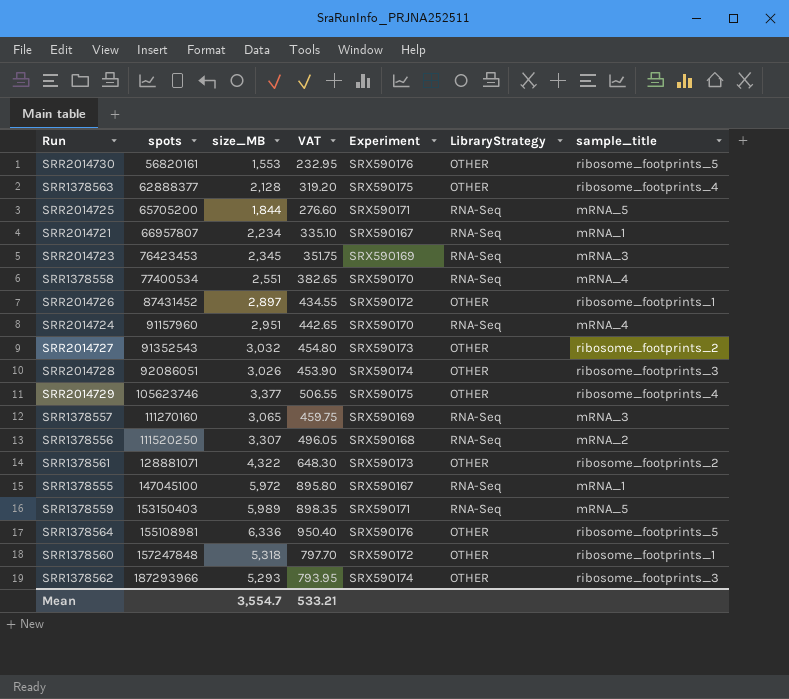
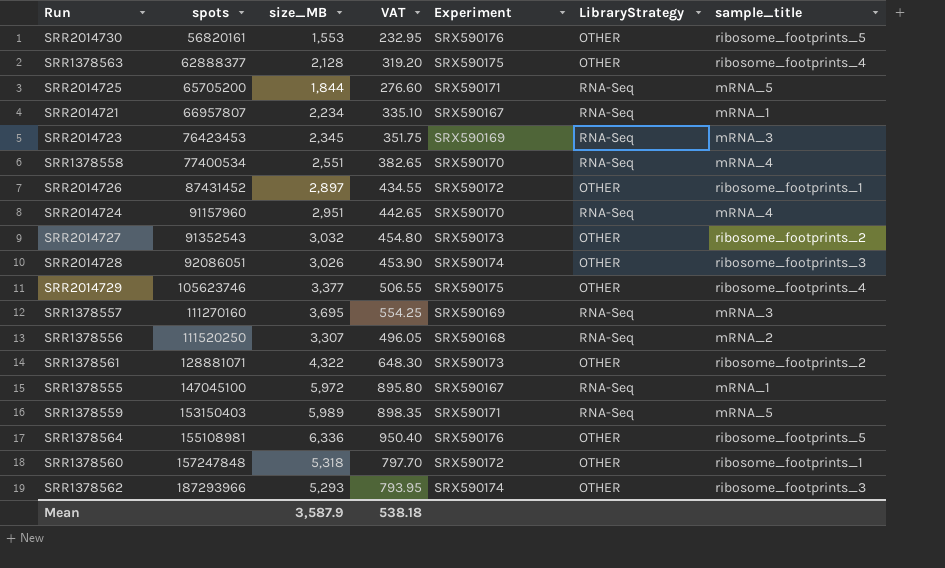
SRR1378557 | size_MB: 3,065 -> 3,695
SRR1378557 | VAT: 459.75 -> 554.25
Mean | size_MB: 3,554.7 -> 3,587.9
Mean | VAT: 533.21 -> 538.18

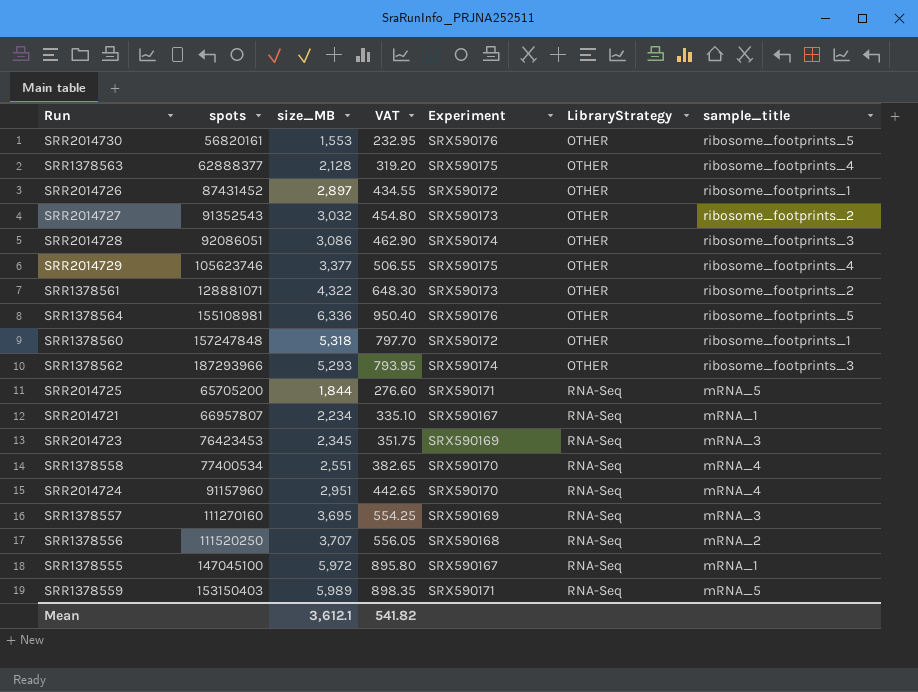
row order: spots ascending -> LibraryStrategy ascending
SRR2014728 | size_MB: 3,026 -> 3,086
SRR2014728 | VAT: 453.90 -> 462.90
SRR1378556 | size_MB: 3,307 -> 3,707
SRR1378556 | VAT: 496.05 -> 556.05
Mean | size_MB: 3,587.9 -> 3,612.1
Mean | VAT: 538.18 -> 541.82

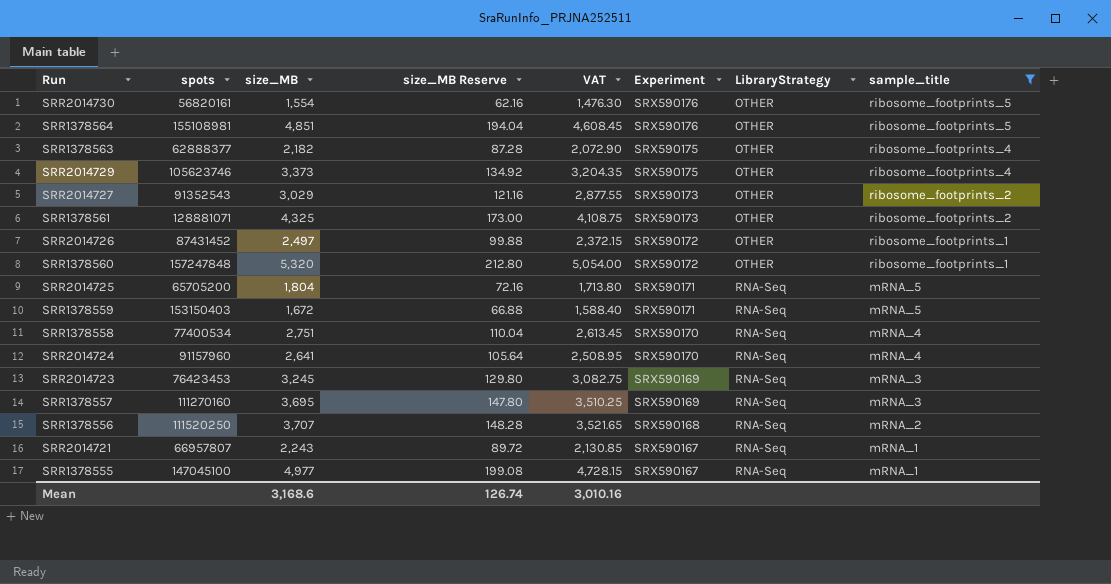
filter: none -> sample_title != ribosome_footprints_3
row order: LibraryStrategy ascending -> Experiment descending
column size_MB Reserve | formula: none -> [size_MB] * 0.04
column VAT | formula: [size_MB] * 0.15 -> [size_MB] * 0.95
SRR2014730 | size_MB: 1,553 -> 1,554
SRR1378564 | size_MB: 6,336 -> 4,851
SRR1378563 | size_MB: 2,128 -> 2,182
SRR2014729 | size_MB: 3,377 -> 3,373
SRR2014727 | size_MB: 3,032 -> 3,029
SRR1378561 | size_MB: 4,322 -> 4,325
SRR2014726 | size_MB: 2,897 -> 2,497
SRR1378560 | size_MB: 5,318 -> 5,320
SRR2014725 | size_MB: 1,844 -> 1,804
SRR1378559 | size_MB: 5,989 -> 1,672
SRR1378558 | size_MB: 2,551 -> 2,751
SRR2014724 | size_MB: 2,951 -> 2,641
SRR2014723 | size_MB: 2,345 -> 3,245
SRR2014721 | size_MB: 2,234 -> 2,243
SRR1378555 | size_MB: 5,972 -> 4,977
Mean | size_MB: 3,612.1 -> 3,168.6
Mean | VAT: 541.82 -> 3,010.16

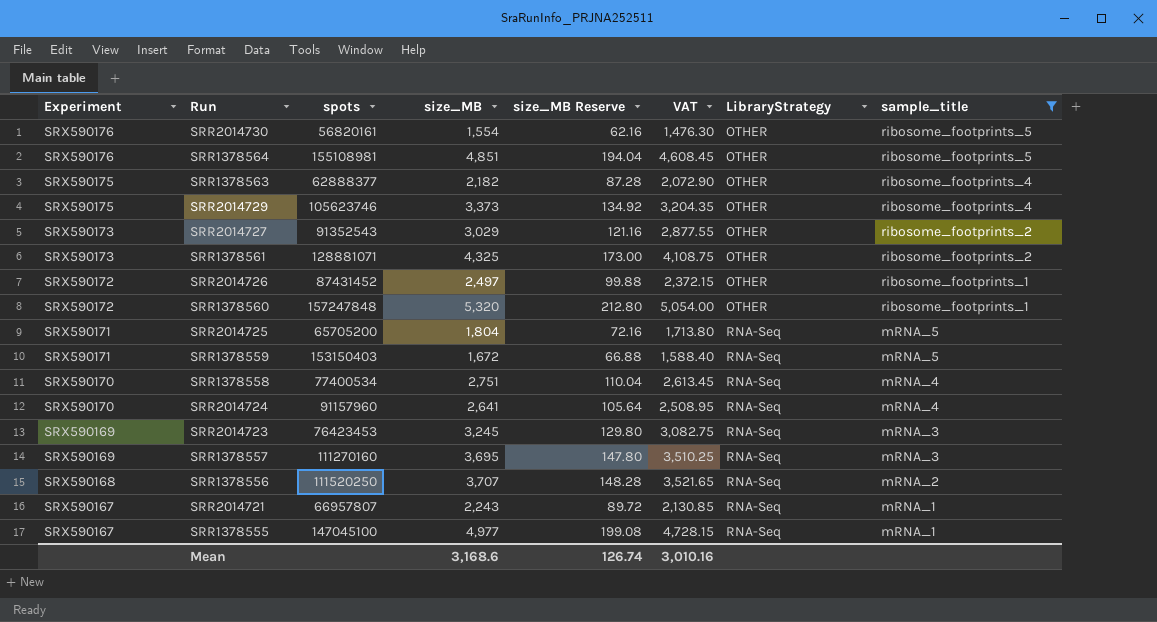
column Experiment | position: 6 -> 1

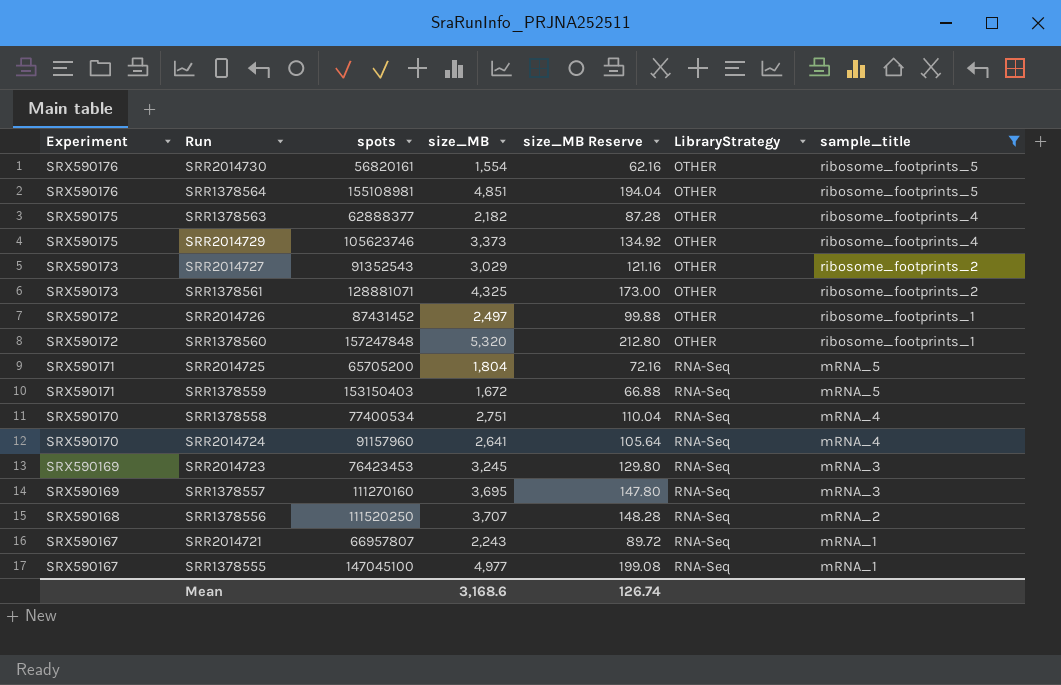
column VAT | formula: [size_MB] * 0.95 -> none

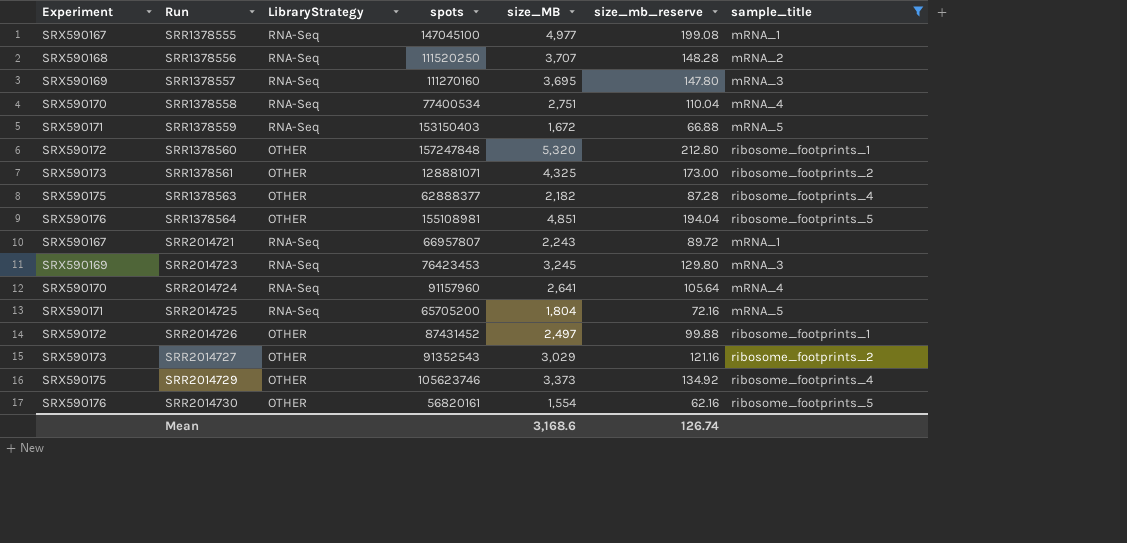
row order: Experiment descending -> Run ascending
column LibraryStrategy | position: 6 -> 3
column name: size_MB Reserve -> size_mb_reserve

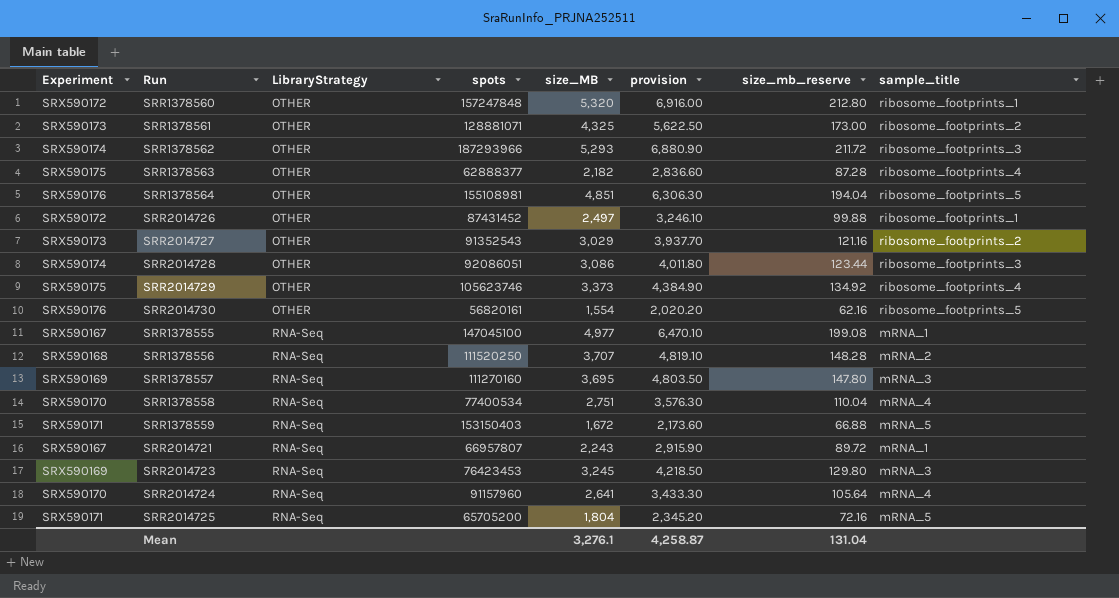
filter: sample_title != ribosome_footprints_3 -> none
row order: Run ascending -> LibraryStrategy ascending
column provision | formula: none -> [size_MB] * 1.3
Mean | size_MB: 3,168.6 -> 3,276.1
Mean | size_mb_reserve: 126.74 -> 131.04

